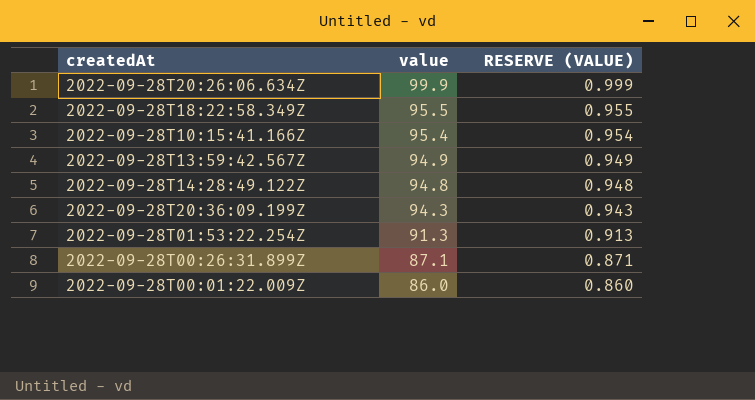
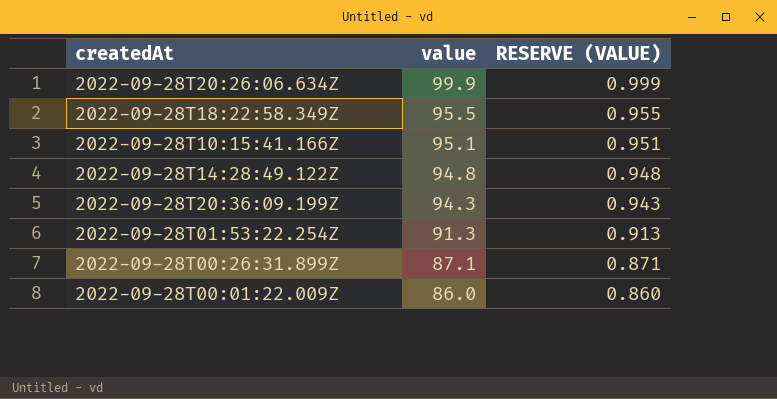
row 2022-09-28T13:59:42.567Z: 94.9 | 0.949 -> none
2022-09-28T10:15:41.166Z | value: 95.4 -> 95.1
2022-09-28T10:15:41.166Z | RESERVE (VALUE): 0.954 -> 0.951

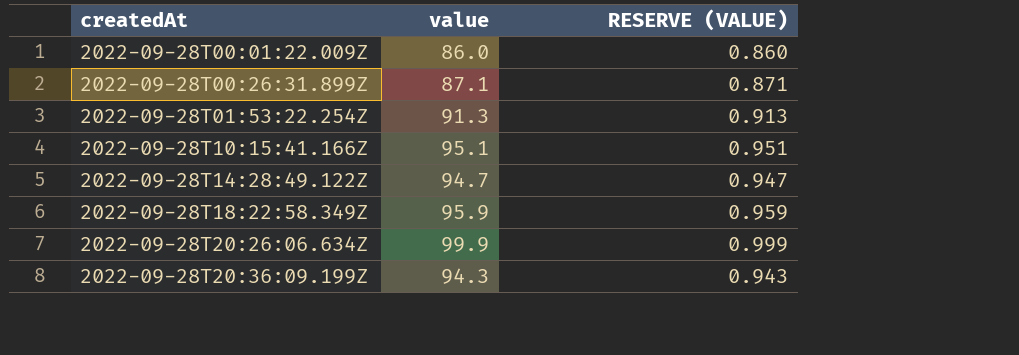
row order: value descending -> createdAt ascending
2022-09-28T14:28:49.122Z | value: 94.8 -> 94.7
2022-09-28T14:28:49.122Z | RESERVE (VALUE): 0.948 -> 0.947
2022-09-28T18:22:58.349Z | value: 95.5 -> 95.9
2022-09-28T18:22:58.349Z | RESERVE (VALUE): 0.955 -> 0.959

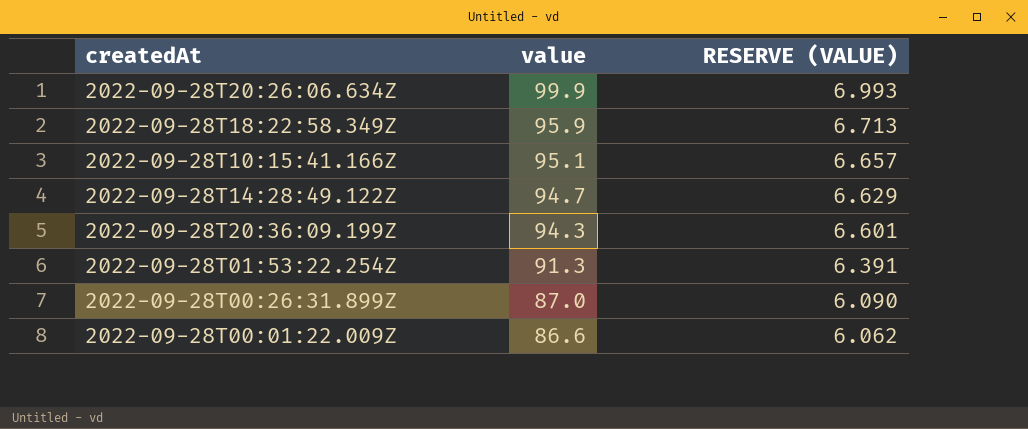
row order: createdAt ascending -> value descending
column RESERVE (VALUE) | formula: [value] * 0.01 -> [value] * 0.07
2022-09-28T00:26:31.899Z | value: 87.1 -> 87.0
2022-09-28T00:01:22.009Z | value: 86.0 -> 86.6

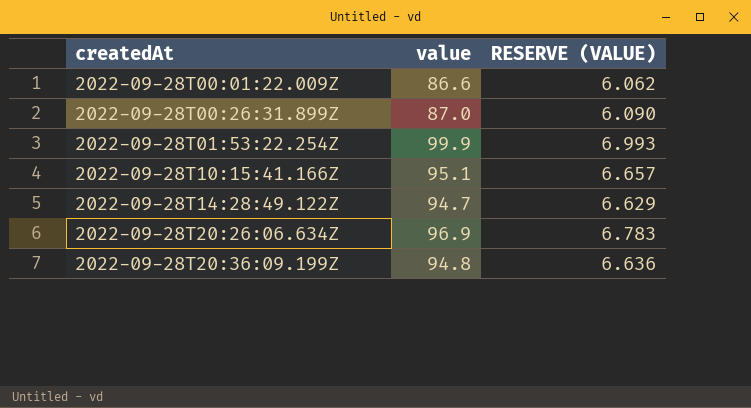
row order: value descending -> createdAt ascending
row 2022-09-28T18:22:58.349Z: 95.9 | 6.713 -> none
2022-09-28T01:53:22.254Z | value: 91.3 -> 99.9
2022-09-28T01:53:22.254Z | RESERVE (VALUE): 6.391 -> 6.993
2022-09-28T20:26:06.634Z | value: 99.9 -> 96.9
2022-09-28T20:26:06.634Z | RESERVE (VALUE): 6.993 -> 6.783
2022-09-28T20:36:09.199Z | value: 94.3 -> 94.8
2022-09-28T20:36:09.199Z | RESERVE (VALUE): 6.601 -> 6.636

